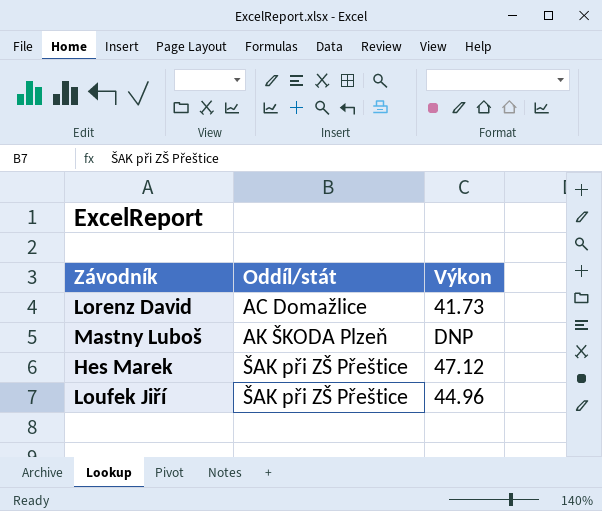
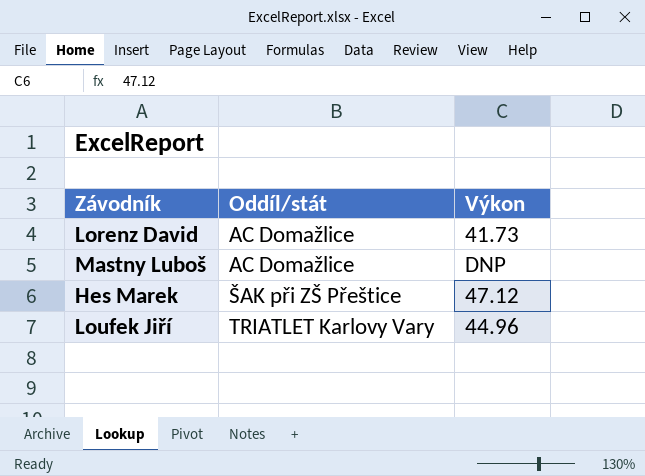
Mastny Luboš | Oddíl/stát: AK ŠKODA Plzeň -> AC Domažlice
Loufek Jiří | Oddíl/stát: ŠAK při ZŠ Přeštice -> TRIATLET Karlovy Vary

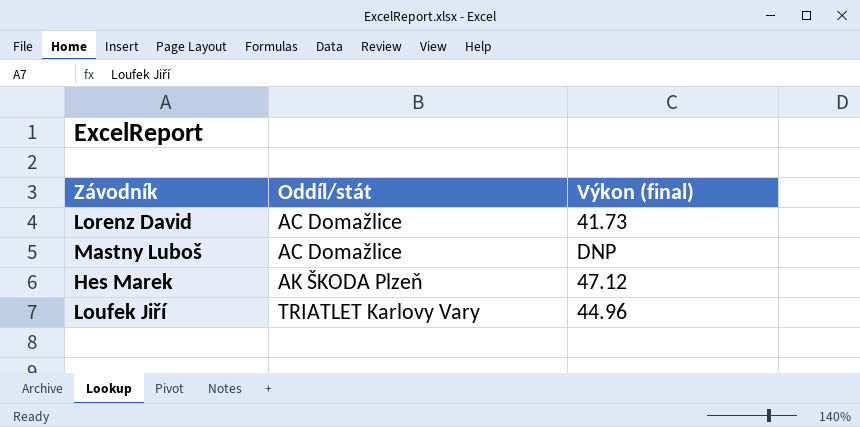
column name: Výkon -> Výkon (final)
Hes Marek | Oddíl/stát: ŠAK při ZŠ Přeštice -> AK ŠKODA Plzeň

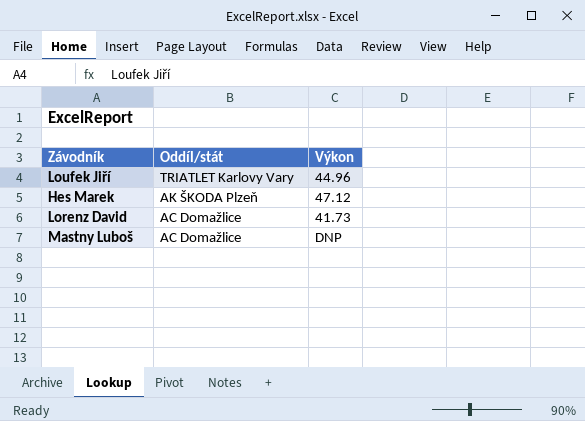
row order: Oddíl/stát ascending -> Oddíl/stát descending
column name: Výkon (final) -> Výkon

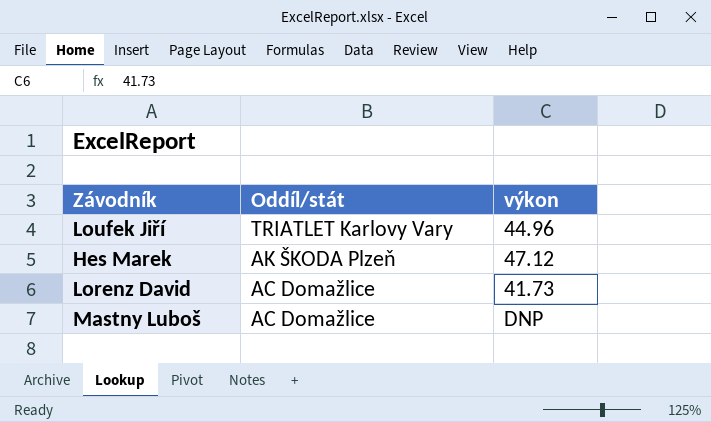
column name: Výkon -> výkon

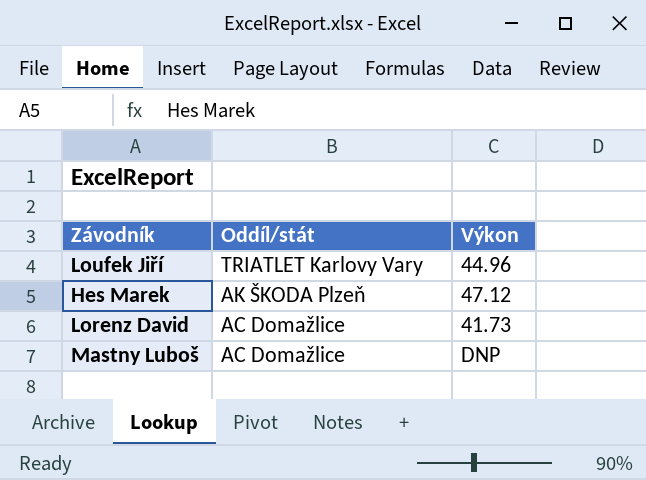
column name: výkon -> Výkon

